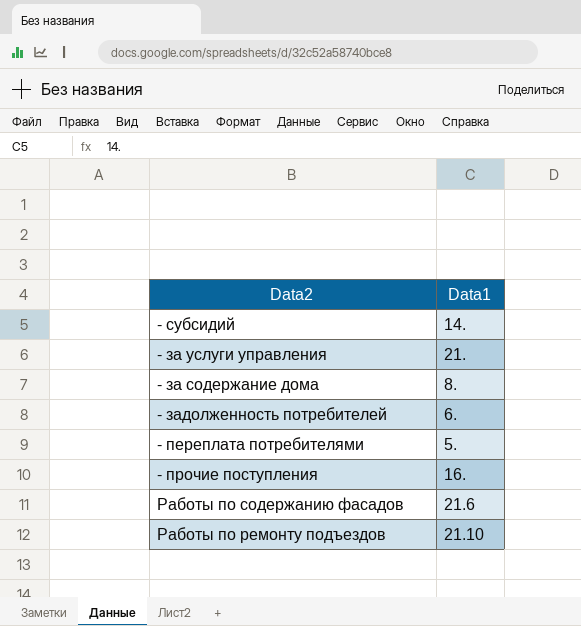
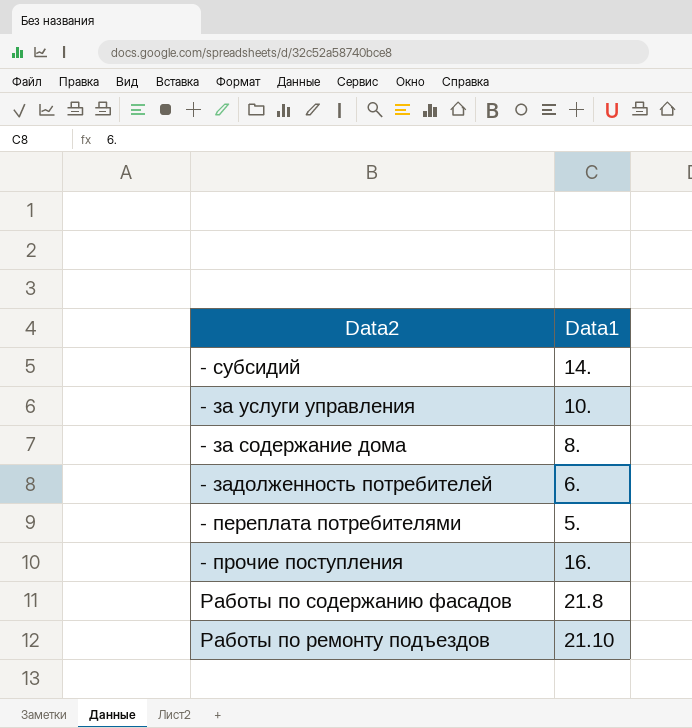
- за услуги управления | Data1: 21. -> 10.
Работы по содержанию фасадов | Data1: 21.6 -> 21.8

